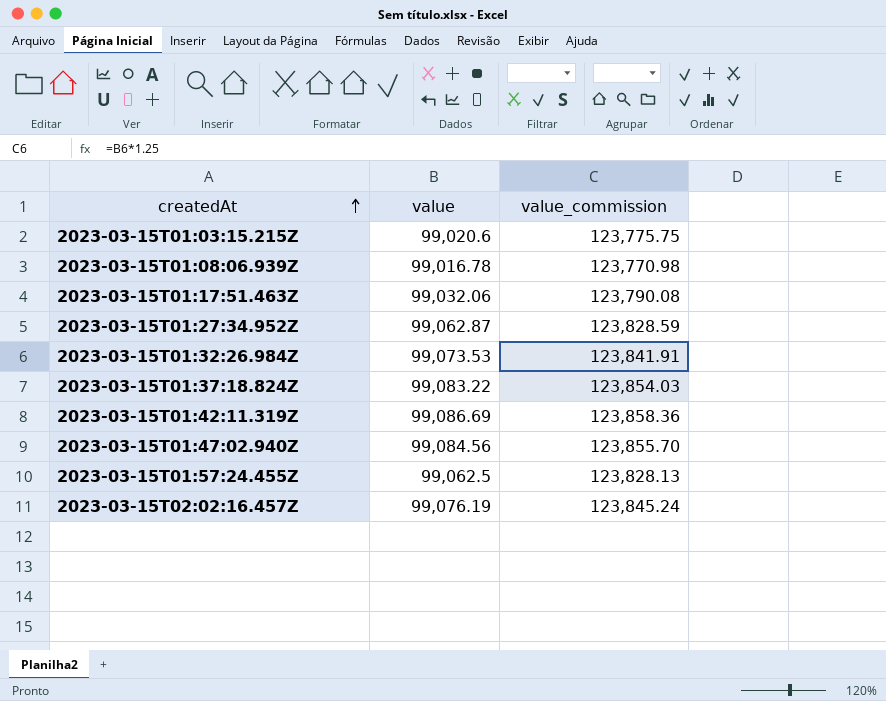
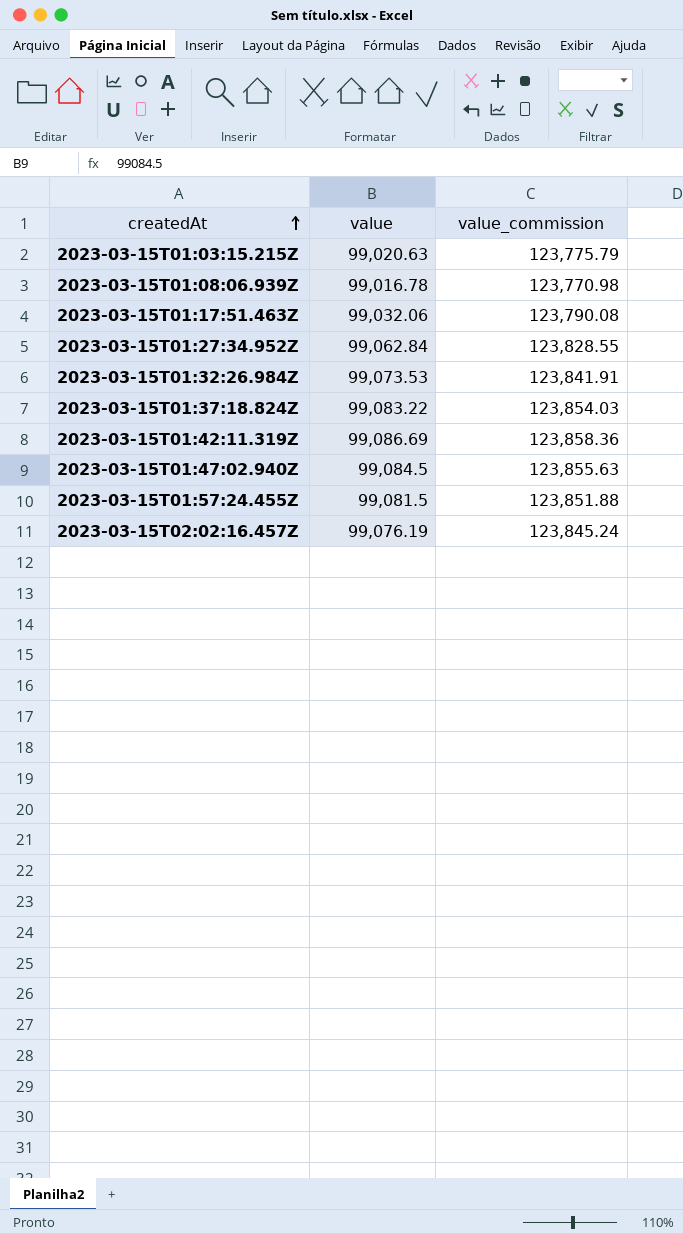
2023-03-15T01:03:15.215Z | value: 99,020.6 -> 99,020.63
2023-03-15T01:03:15.215Z | value_commission: 123,775.75 -> 123,775.79
2023-03-15T01:27:34.952Z | value: 99,062.87 -> 99,062.84
2023-03-15T01:27:34.952Z | value_commission: 123,828.59 -> 123,828.55
2023-03-15T01:47:02.940Z | value: 99,084.56 -> 99,084.5
2023-03-15T01:47:02.940Z | value_commission: 123,855.70 -> 123,855.63
2023-03-15T01:57:24.455Z | value: 99,062.5 -> 99,081.5
2023-03-15T01:57:24.455Z | value_commission: 123,828.13 -> 123,851.88

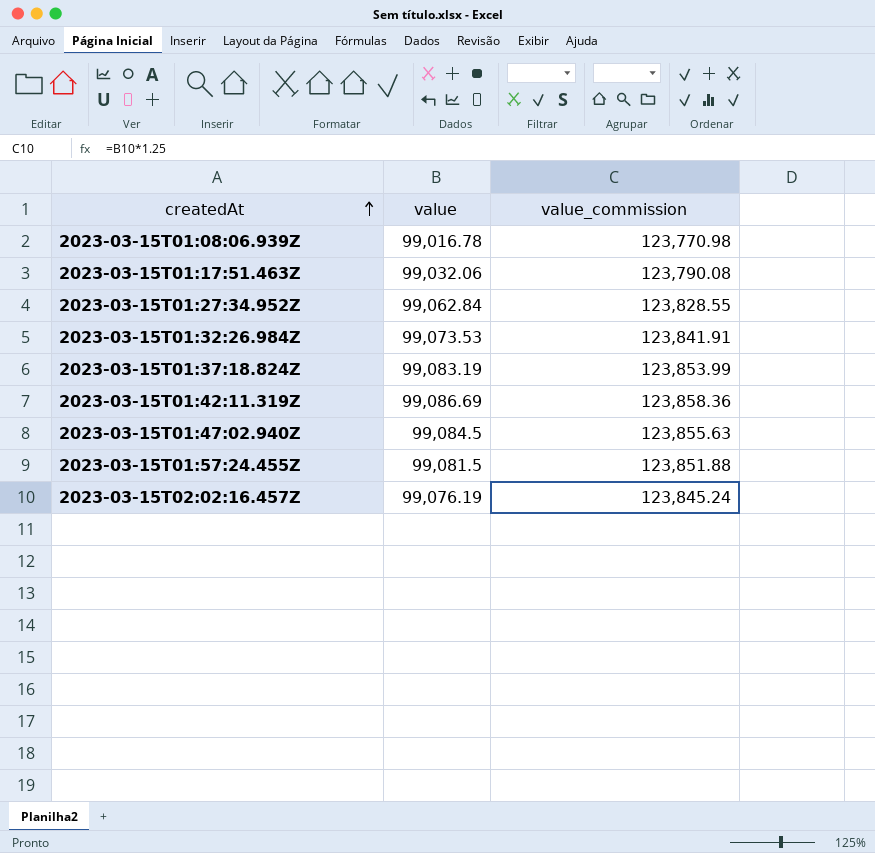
row 2023-03-15T01:03:15.215Z: 99,020.63 | 123,775.79 -> none
2023-03-15T01:37:18.824Z | value: 99,083.22 -> 99,083.19
2023-03-15T01:37:18.824Z | value_commission: 123,854.03 -> 123,853.99

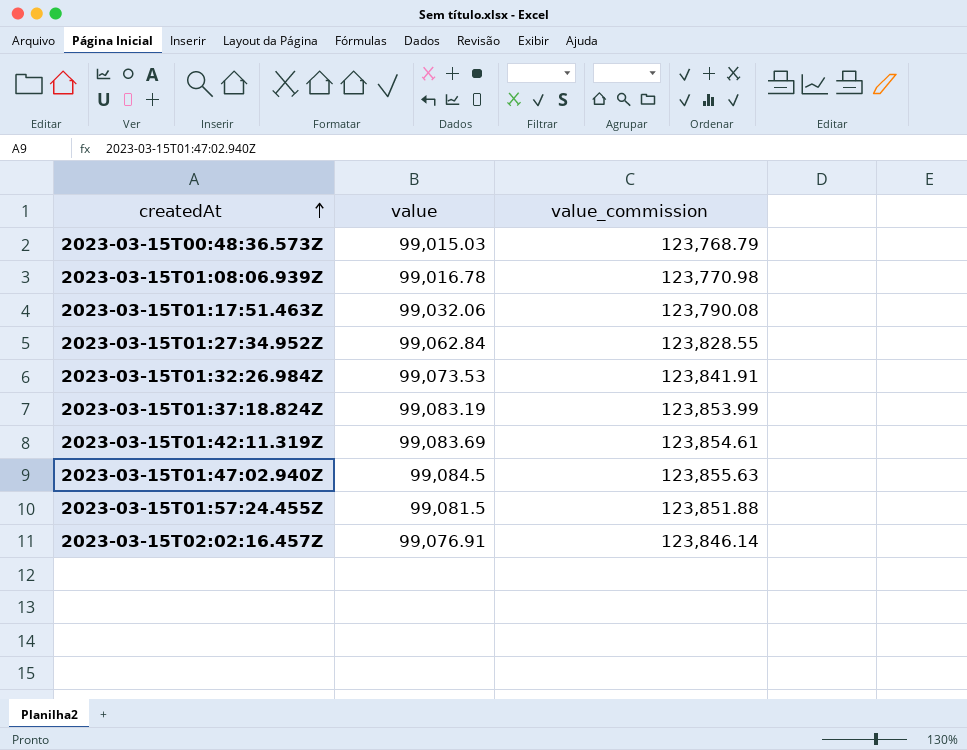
row 2023-03-15T00:48:36.573Z: none -> 99,015.03 | 123,768.79
2023-03-15T01:42:11.319Z | value: 99,086.69 -> 99,083.69
2023-03-15T01:42:11.319Z | value_commission: 123,858.36 -> 123,854.61
2023-03-15T02:02:16.457Z | value: 99,076.19 -> 99,076.91
2023-03-15T02:02:16.457Z | value_commission: 123,845.24 -> 123,846.14

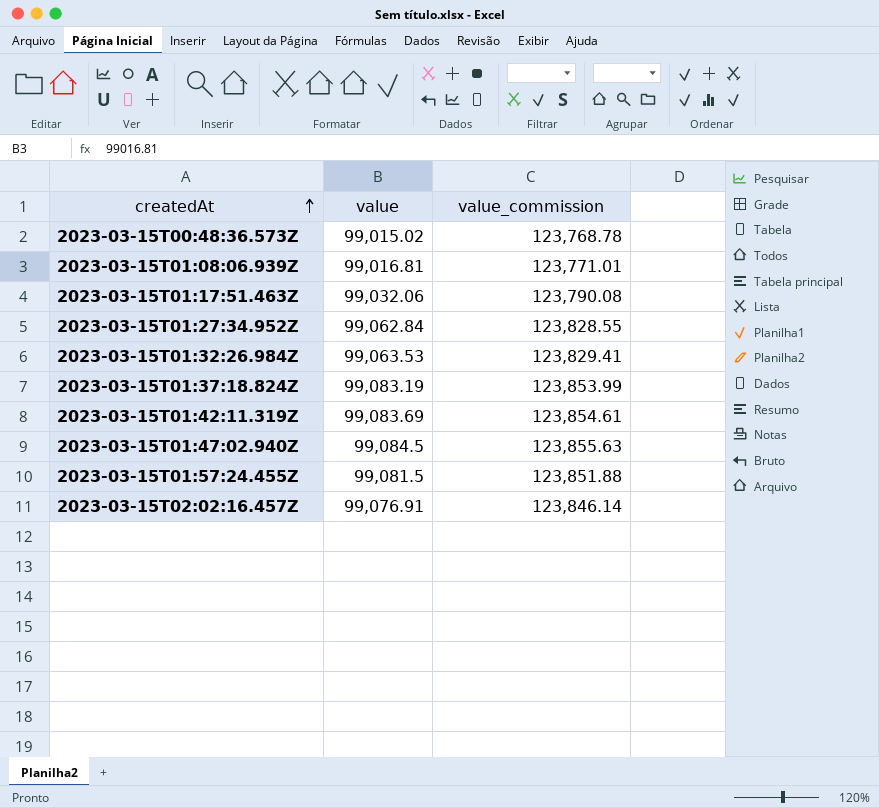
2023-03-15T00:48:36.573Z | value: 99,015.03 -> 99,015.02
2023-03-15T00:48:36.573Z | value_commission: 123,768.79 -> 123,768.78
2023-03-15T01:08:06.939Z | value: 99,016.78 -> 99,016.81
2023-03-15T01:08:06.939Z | value_commission: 123,770.98 -> 123,771.01
2023-03-15T01:32:26.984Z | value: 99,073.53 -> 99,063.53
2023-03-15T01:32:26.984Z | value_commission: 123,841.91 -> 123,829.41

